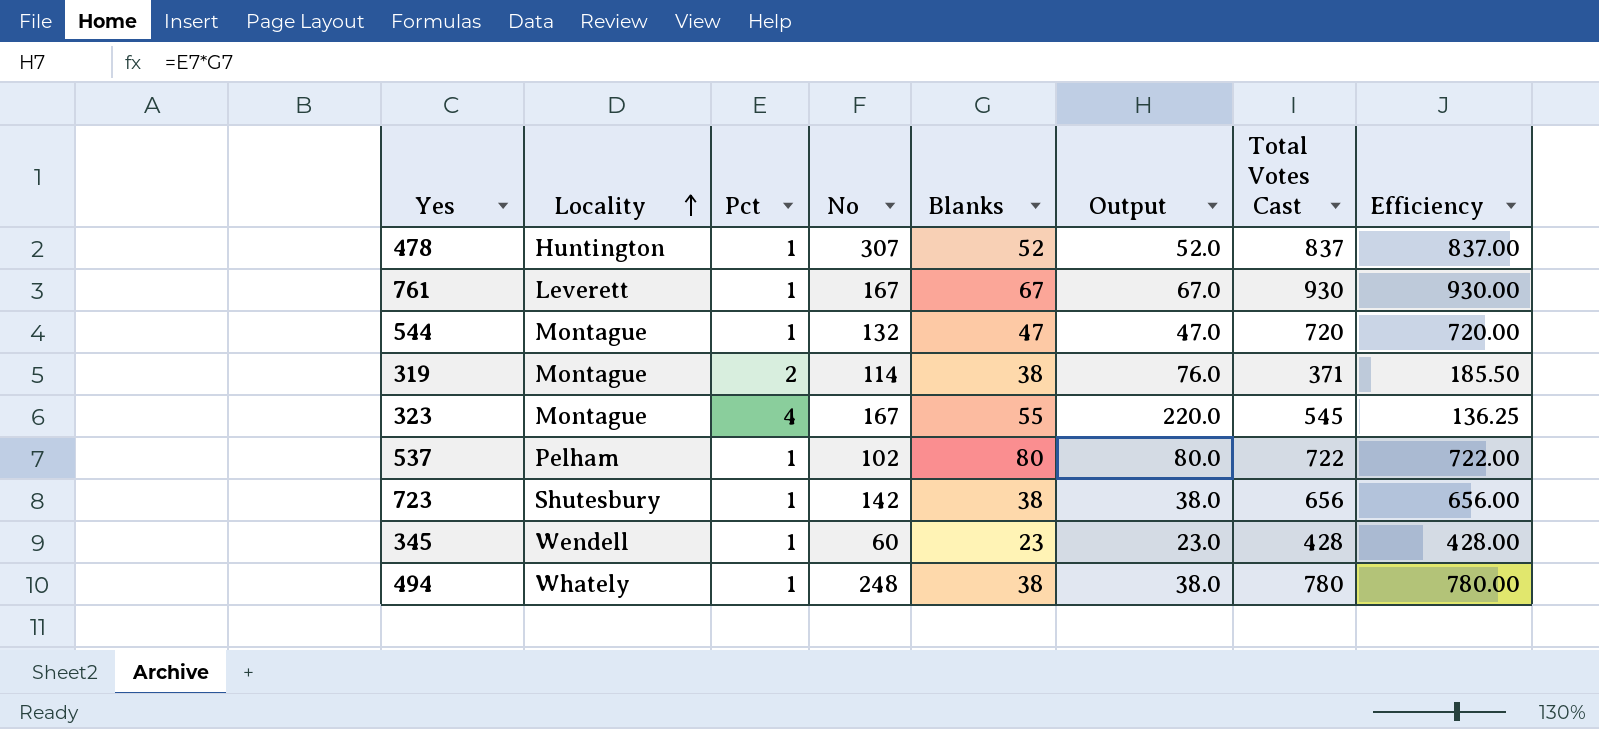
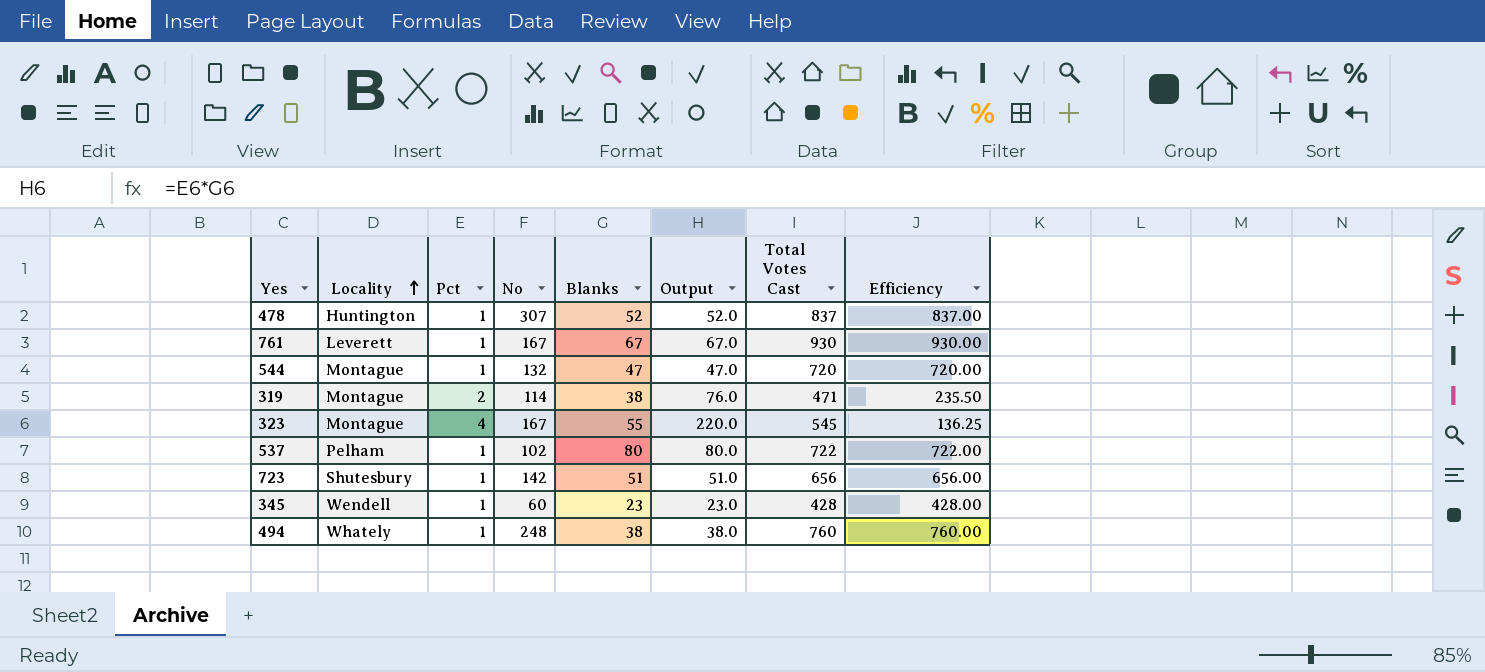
319 | Total Votes Cast: 371 -> 471
319 | Efficiency: 185.50 -> 235.50
723 | Blanks: 38 -> 51
723 | Output: 38.0 -> 51.0
494 | Total Votes Cast: 780 -> 760
494 | Efficiency: 780.00 -> 760.00

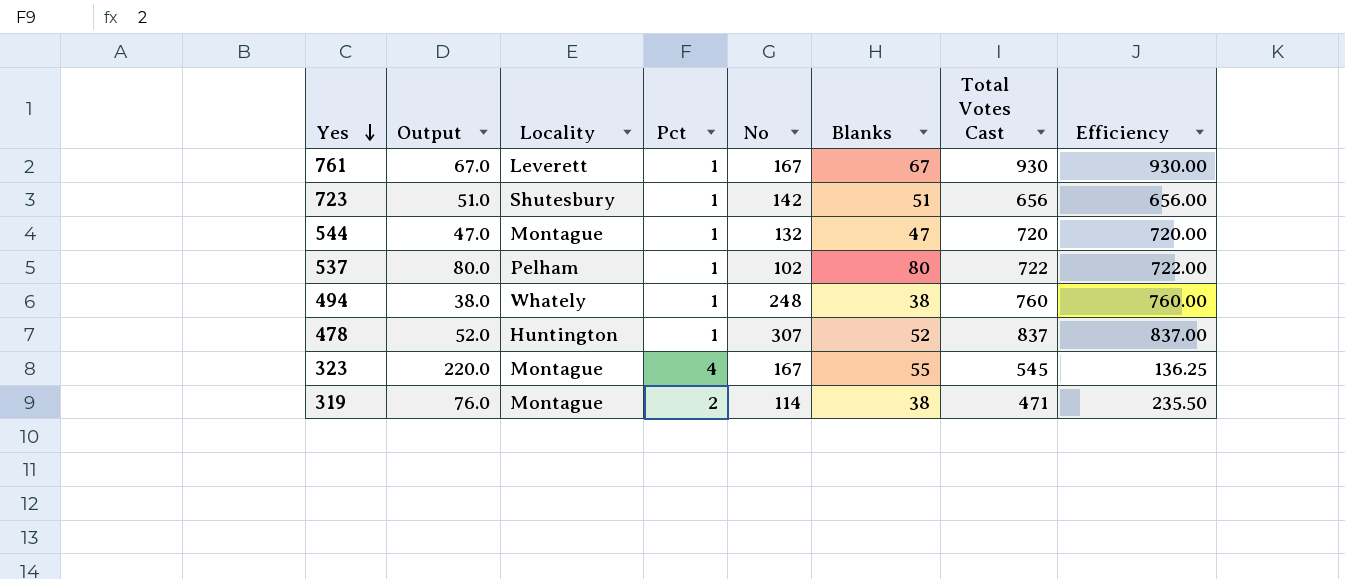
row order: Locality ascending -> Yes descending
column Output | position: 6 -> 2
row 345: Wendell | 1 | 60 | 23 | 23.0 | 428 | 428.00 -> none

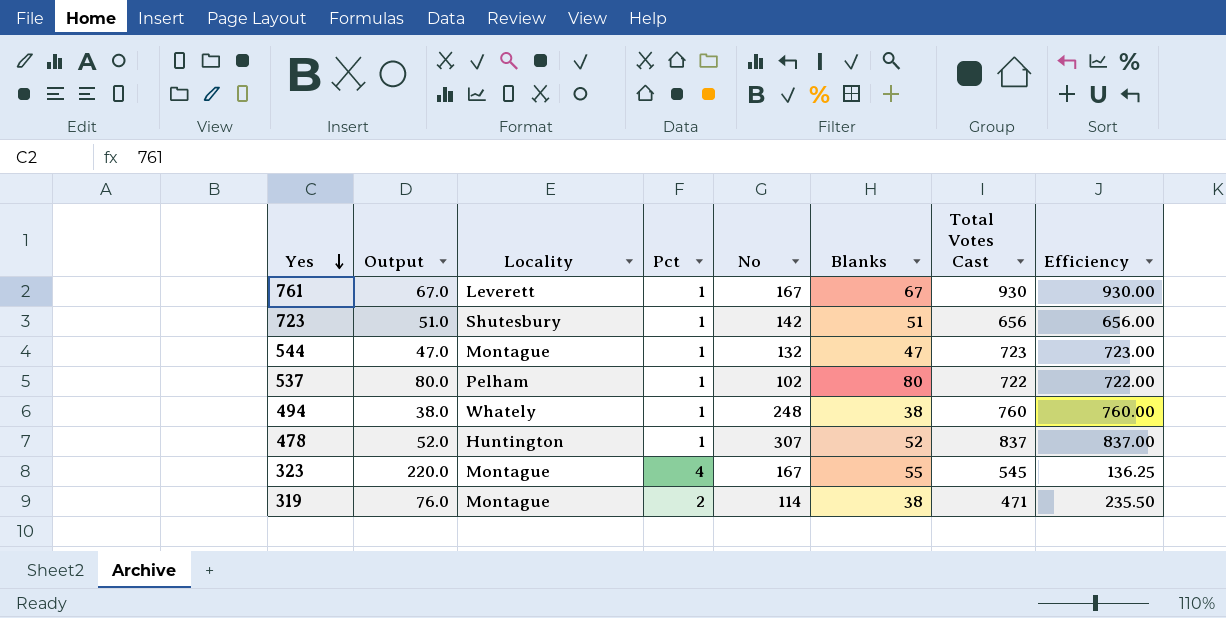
544 | Total Votes Cast: 720 -> 723
544 | Efficiency: 720.00 -> 723.00

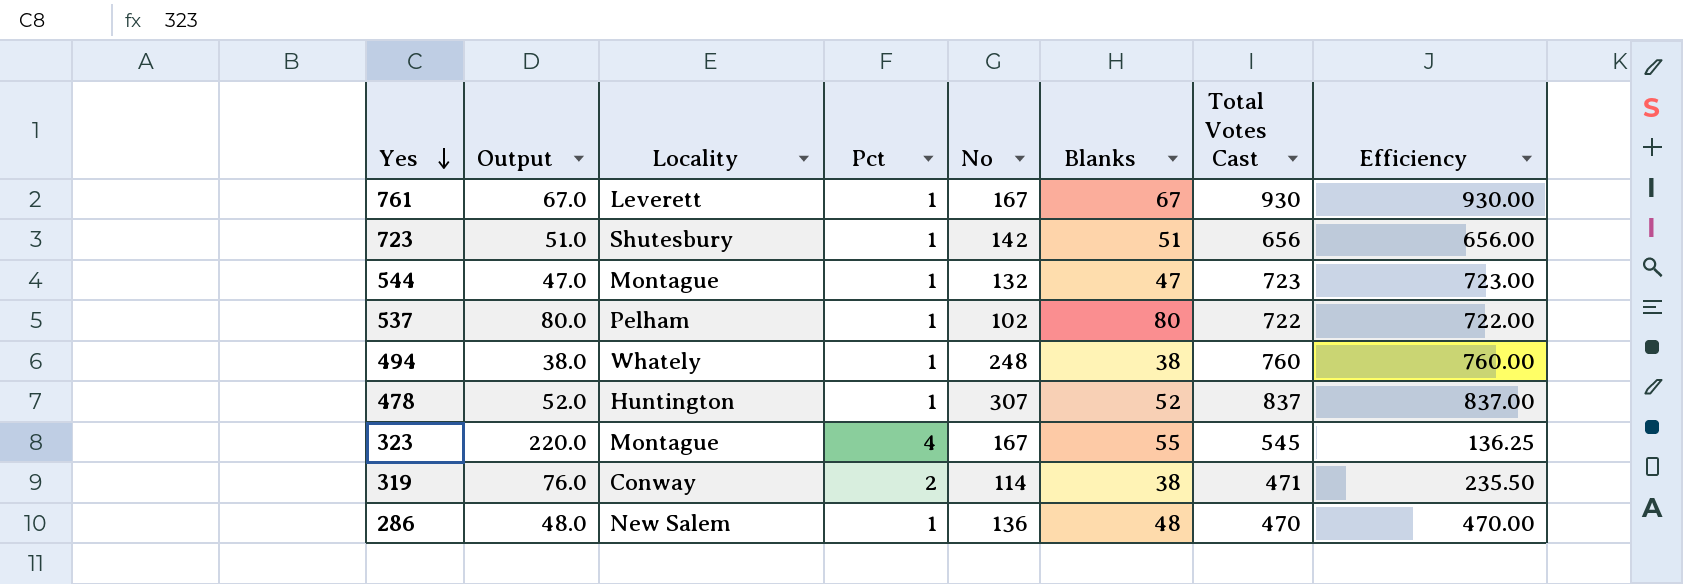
319 | Locality: Montague -> Conway
row 286: none -> 48.0 | New Salem | 1 | 136 | 48 | 470 | 470.00

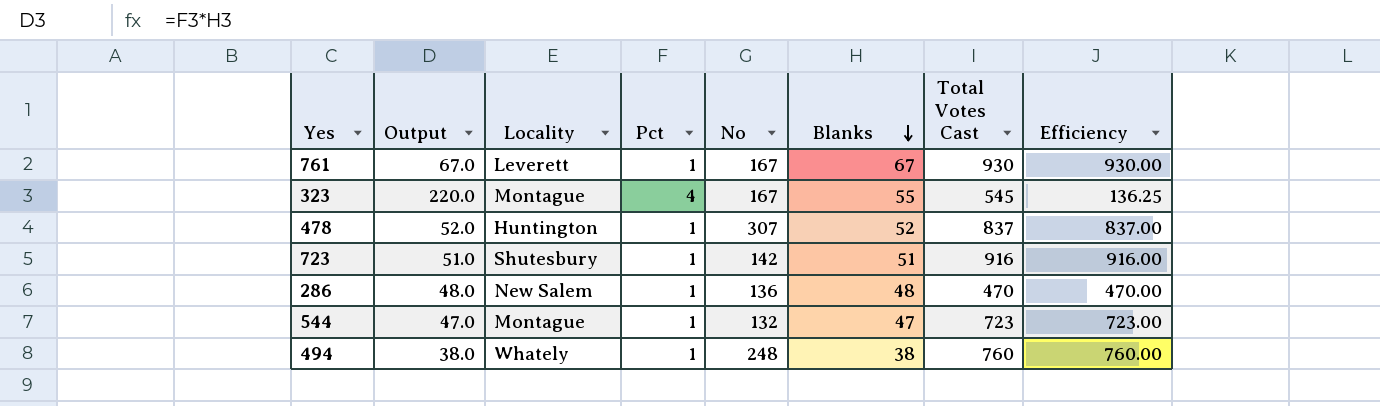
row order: Yes descending -> Blanks descending
row 537: 80.0 | Pelham | 1 | 102 | 80 | 722 | 722.00 -> none
row 319: 76.0 | Conway | 2 | 114 | 38 | 471 | 235.50 -> none
723 | Total Votes Cast: 656 -> 916
723 | Efficiency: 656.00 -> 916.00

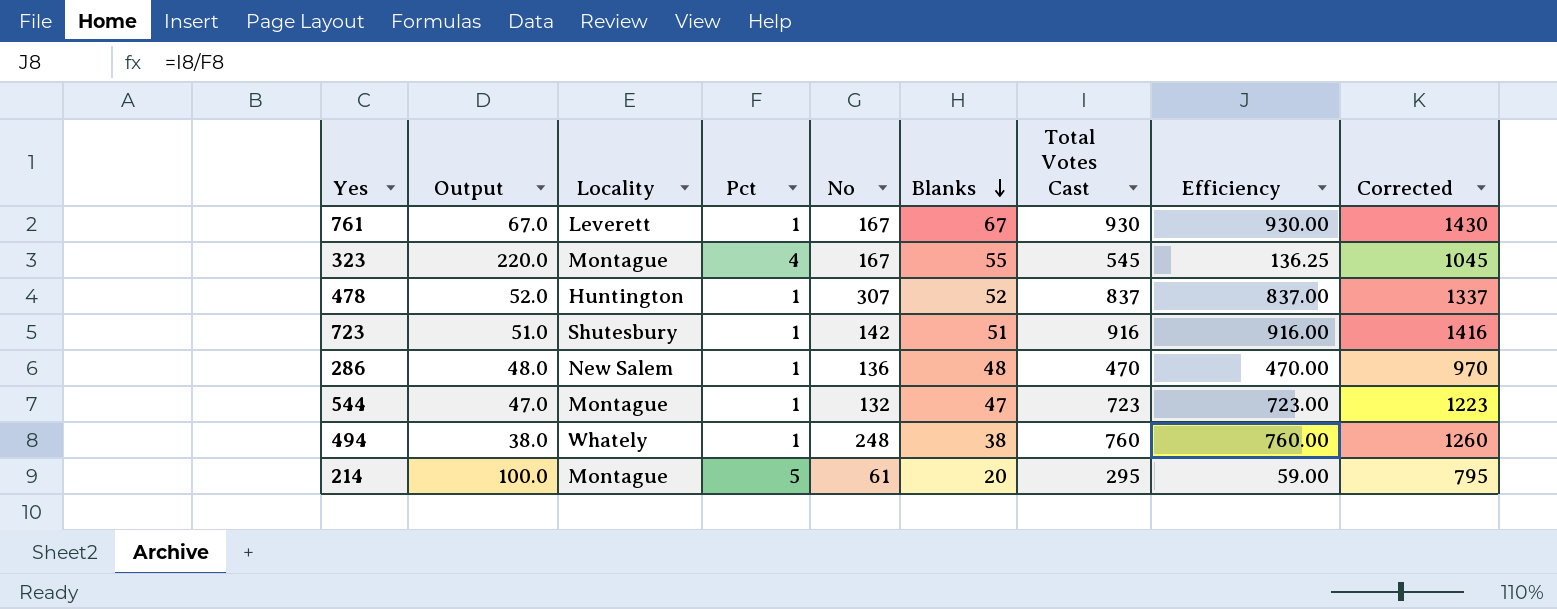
column Corrected | formula: none -> [Total Votes Cast] + 500
row 214: none -> 100.0 | Montague | 5 | 61 | 20 | 295 | 59.00 | 795

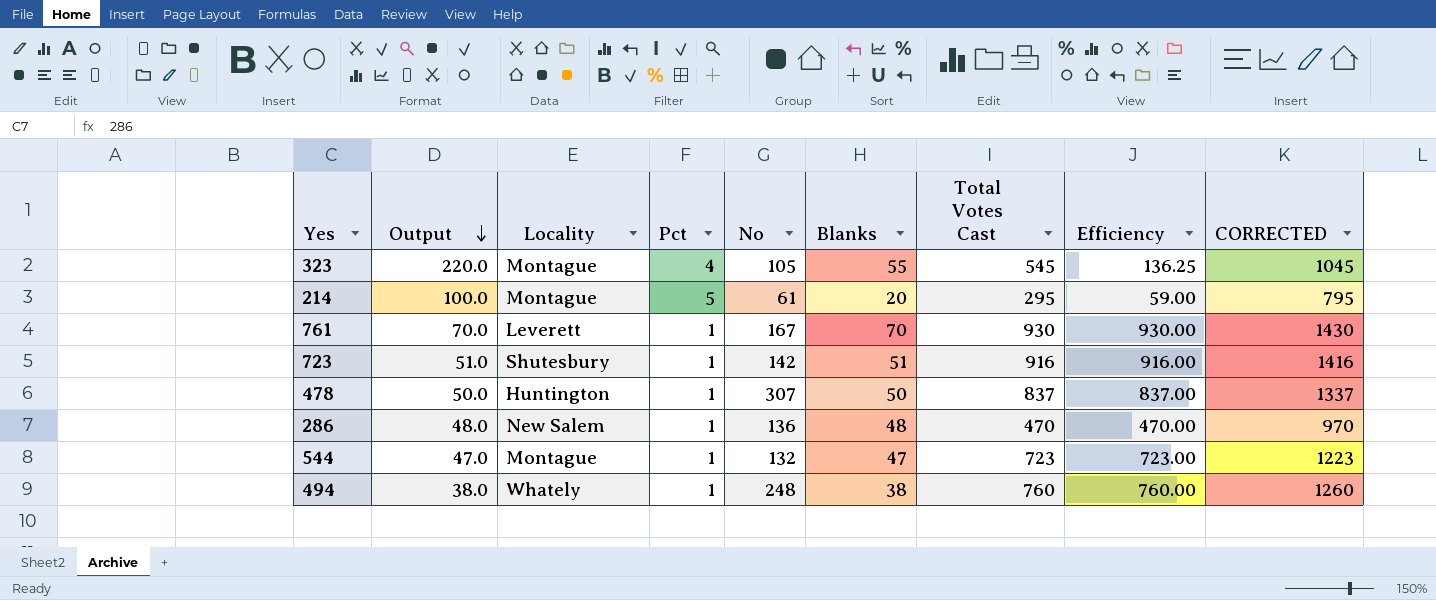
row order: Blanks descending -> Output descending
column name: Corrected -> CORRECTED
323 | No: 167 -> 105
761 | Output: 67.0 -> 70.0
761 | Blanks: 67 -> 70
478 | Output: 52.0 -> 50.0
478 | Blanks: 52 -> 50

